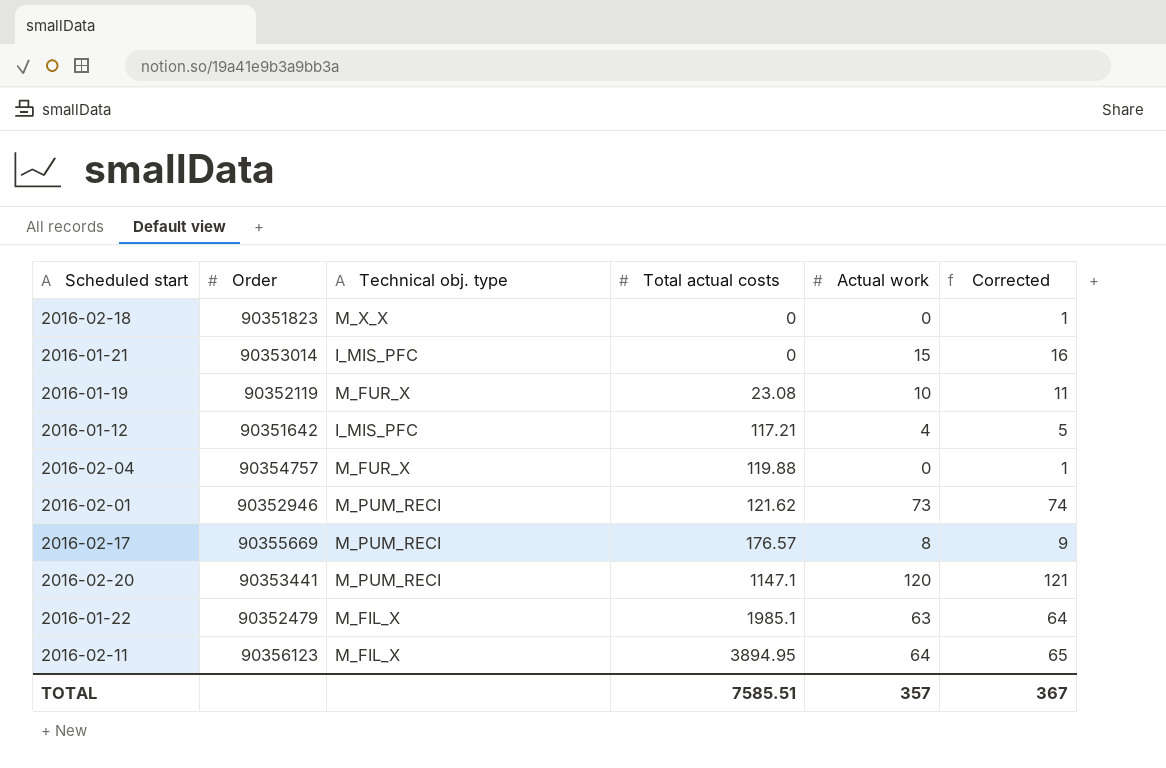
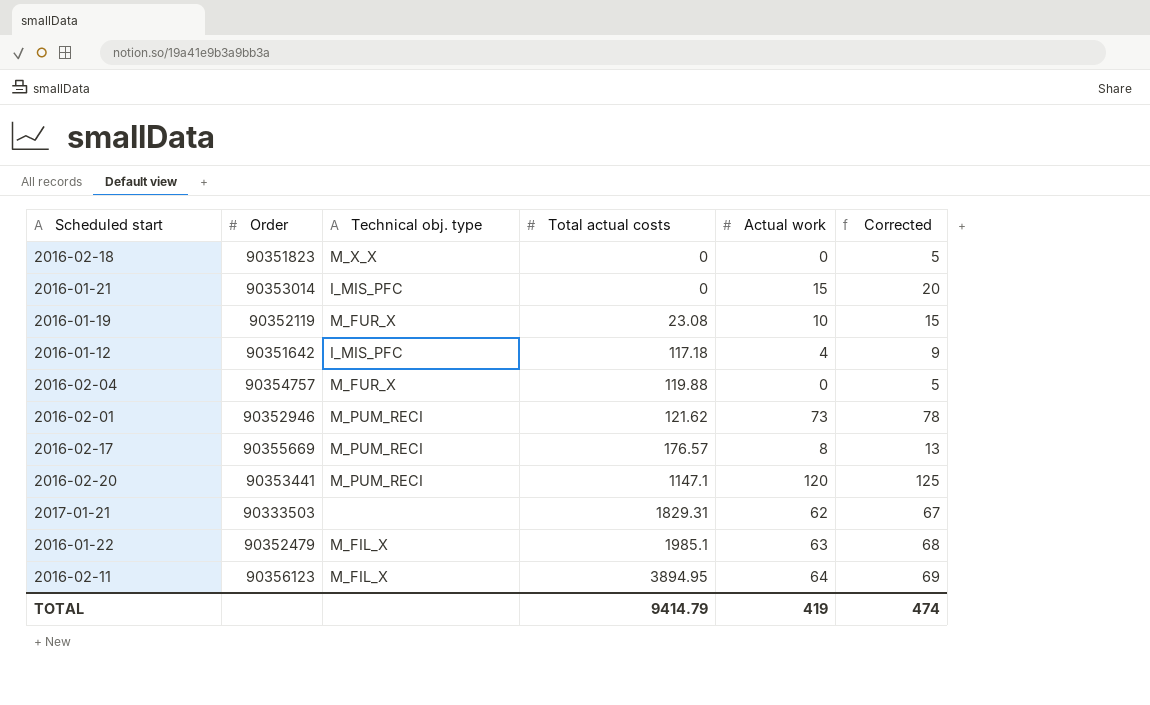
column Corrected | formula: [Actual work] + 1 -> [Actual work] + 5
2016-01-12 | Total actual costs: 117.21 -> 117.18
row 2017-01-21: none -> 90333503 | none | 1829.31 | 62 | 67
TOTAL | Total actual costs: 7585.51 -> 9414.79
TOTAL | Actual work: 357 -> 419
TOTAL | Corrected: 367 -> 474

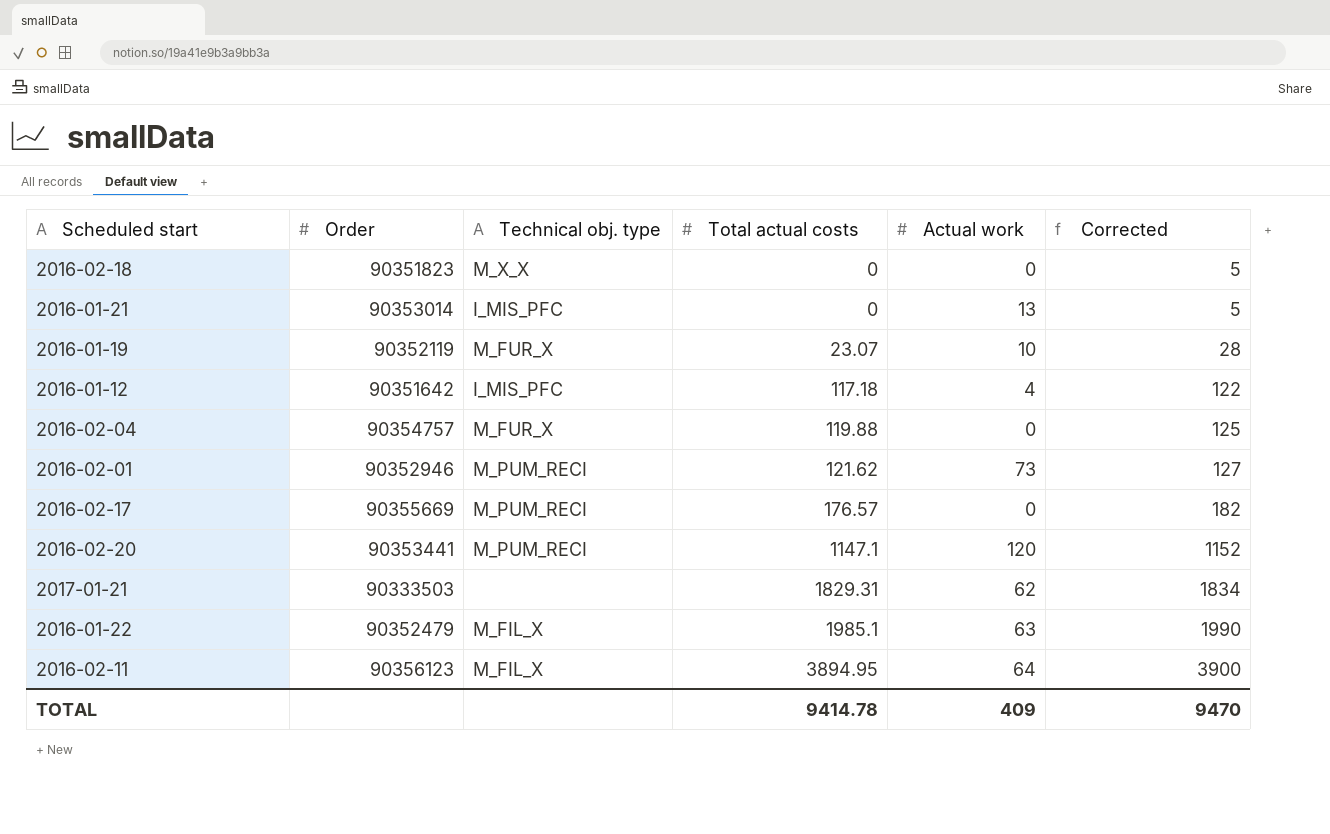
column Corrected | formula: [Actual work] + 5 -> [Total actual costs] + 5
2016-01-21 | Actual work: 15 -> 13
2016-01-19 | Total actual costs: 23.08 -> 23.07
2016-02-17 | Actual work: 8 -> 0
TOTAL | Total actual costs: 9414.79 -> 9414.78
TOTAL | Actual work: 419 -> 409
TOTAL | Corrected: 474 -> 9470

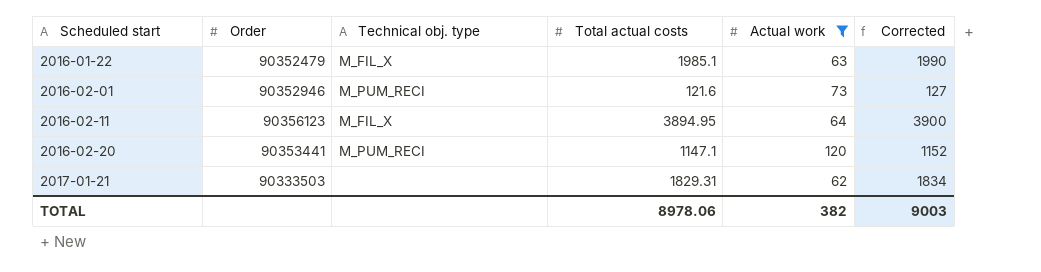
filter: none -> Actual work >= 62
row order: Total actual costs ascending -> Scheduled start ascending
2016-02-01 | Total actual costs: 121.62 -> 121.6
TOTAL | Total actual costs: 9414.78 -> 8978.06
TOTAL | Actual work: 409 -> 382
TOTAL | Corrected: 9470 -> 9003

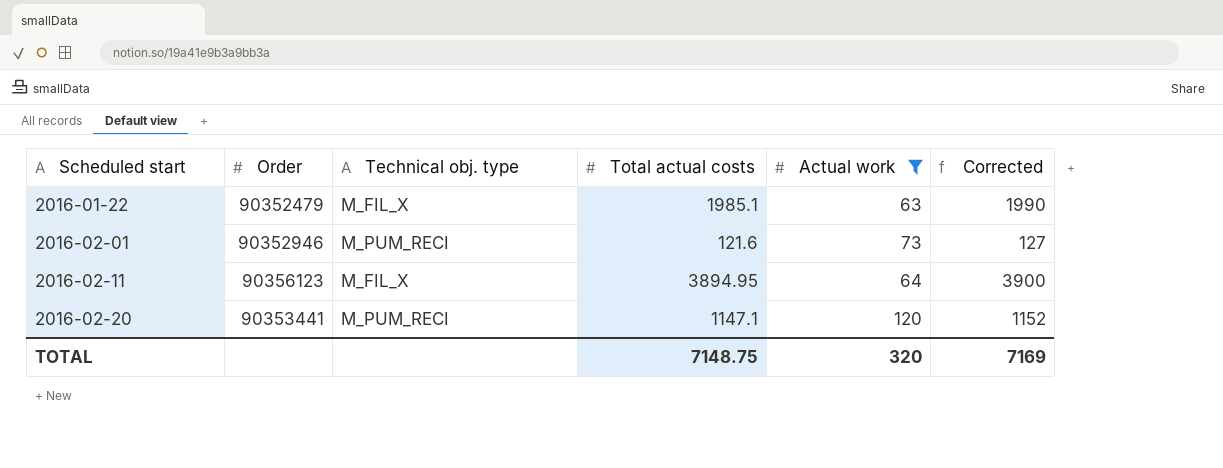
row 2017-01-21: 90333503 | none | 1829.31 | 62 | 1834 -> none
TOTAL | Total actual costs: 8978.06 -> 7148.75
TOTAL | Actual work: 382 -> 320
TOTAL | Corrected: 9003 -> 7169

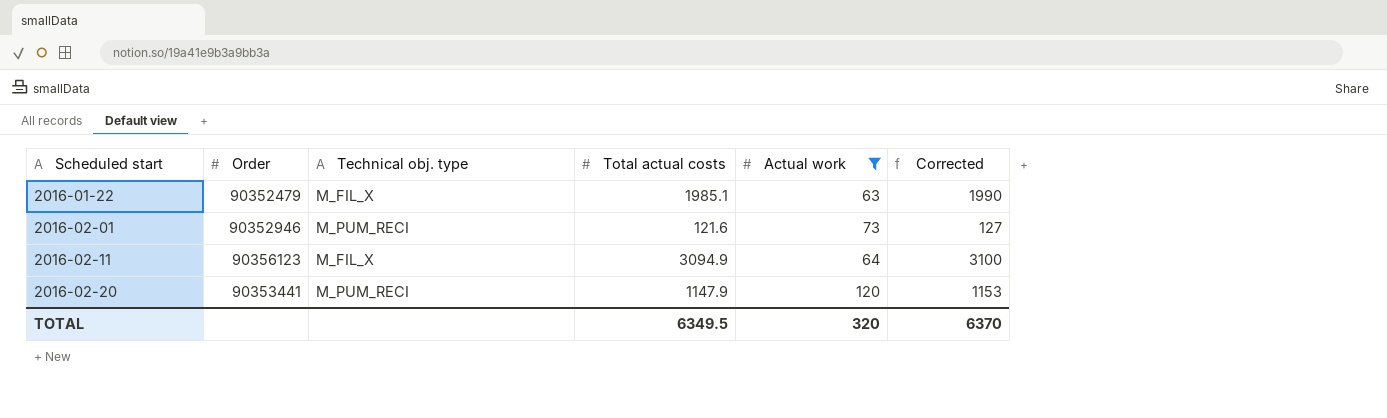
2016-02-11 | Total actual costs: 3894.95 -> 3094.9
2016-02-11 | Corrected: 3900 -> 3100
2016-02-20 | Total actual costs: 1147.1 -> 1147.9
2016-02-20 | Corrected: 1152 -> 1153
TOTAL | Total actual costs: 7148.75 -> 6349.5
TOTAL | Corrected: 7169 -> 6370

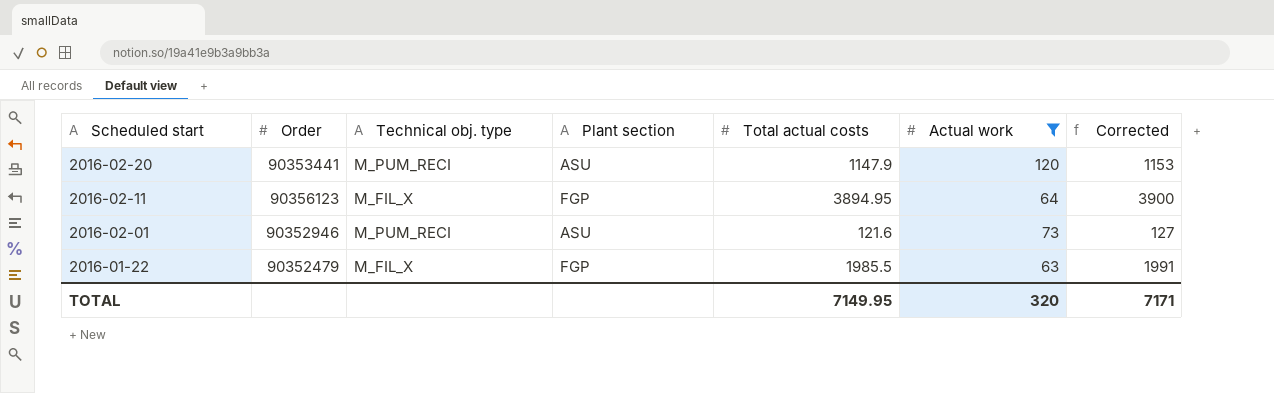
row order: Scheduled start ascending -> Scheduled start descending
column Plant section | position: none -> 4
2016-02-11 | Total actual costs: 3094.9 -> 3894.95
2016-02-11 | Corrected: 3100 -> 3900
2016-01-22 | Total actual costs: 1985.1 -> 1985.5
2016-01-22 | Corrected: 1990 -> 1991
TOTAL | Total actual costs: 6349.5 -> 7149.95
TOTAL | Corrected: 6370 -> 7171

